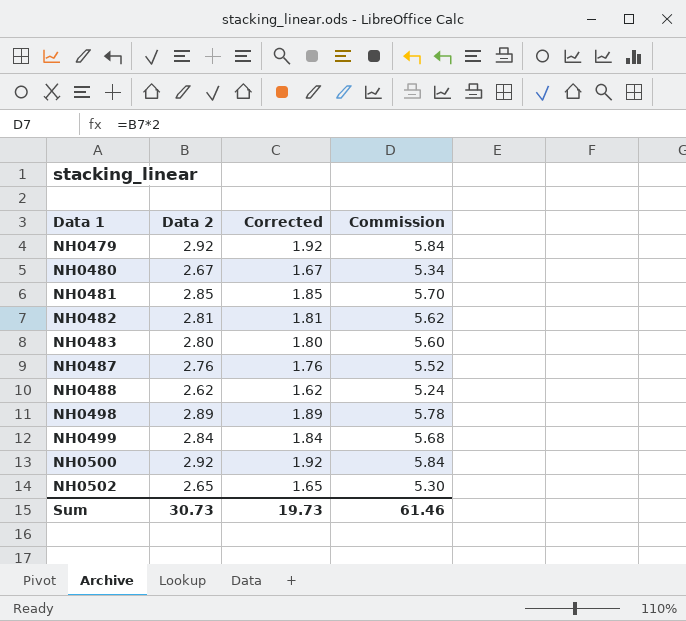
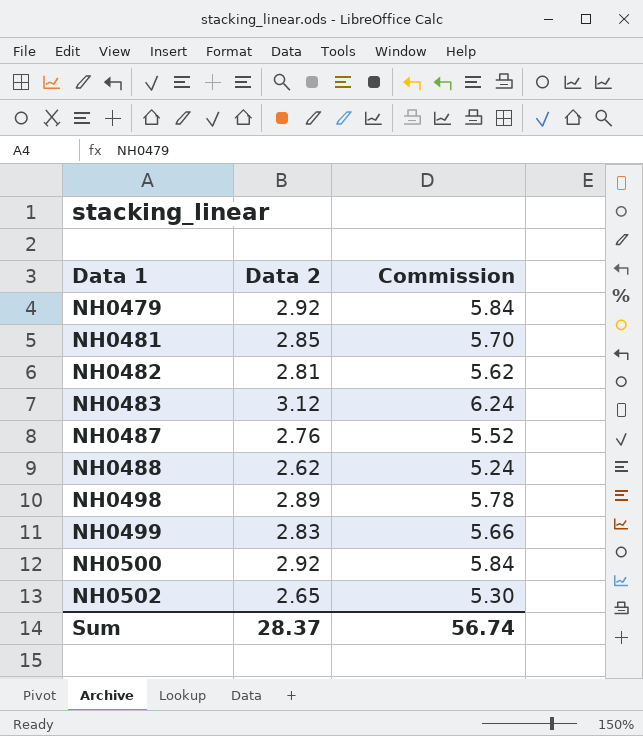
column Corrected | formula: [Data 2] - 1 -> none
row NH0480: 2.67 | 1.67 | 5.34 -> none
NH0483 | Data 2: 2.80 -> 3.12
NH0483 | Commission: 5.60 -> 6.24
NH0499 | Data 2: 2.84 -> 2.83
NH0499 | Commission: 5.68 -> 5.66
Sum | Data 2: 30.73 -> 28.37
Sum | Commission: 61.46 -> 56.74

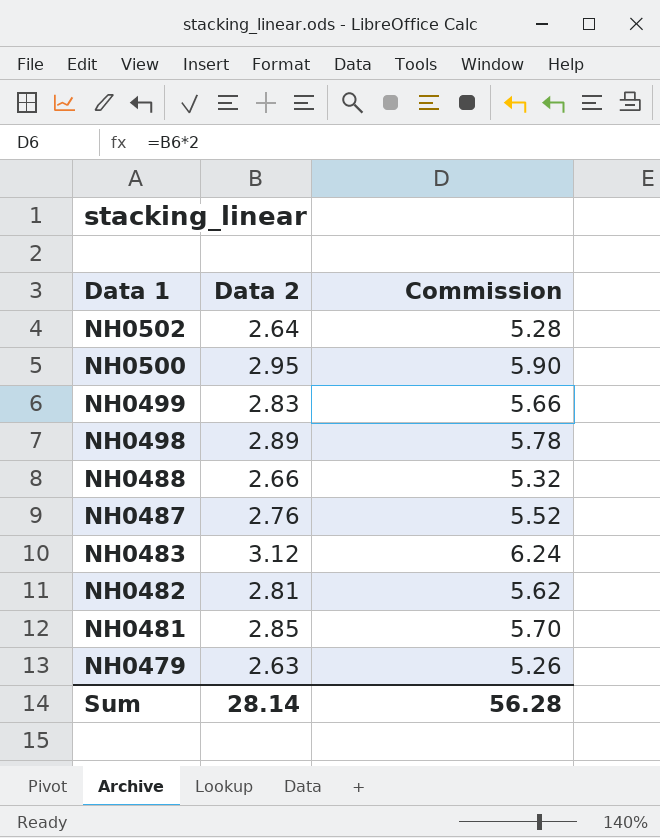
row order: Data 1 ascending -> Data 1 descending
NH0502 | Data 2: 2.65 -> 2.64
NH0502 | Commission: 5.30 -> 5.28
NH0500 | Data 2: 2.92 -> 2.95
NH0500 | Commission: 5.84 -> 5.90
NH0488 | Data 2: 2.62 -> 2.66
NH0488 | Commission: 5.24 -> 5.32
NH0479 | Data 2: 2.92 -> 2.63
NH0479 | Commission: 5.84 -> 5.26
Sum | Data 2: 28.37 -> 28.14
Sum | Commission: 56.74 -> 56.28

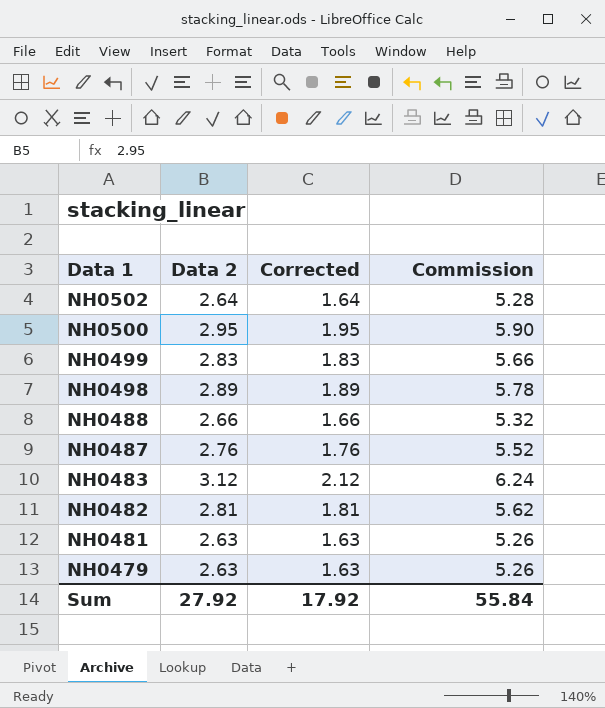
column Corrected | formula: none -> [Data 2] - 1
NH0481 | Data 2: 2.85 -> 2.63
NH0481 | Commission: 5.70 -> 5.26
Sum | Data 2: 28.14 -> 27.92
Sum | Commission: 56.28 -> 55.84

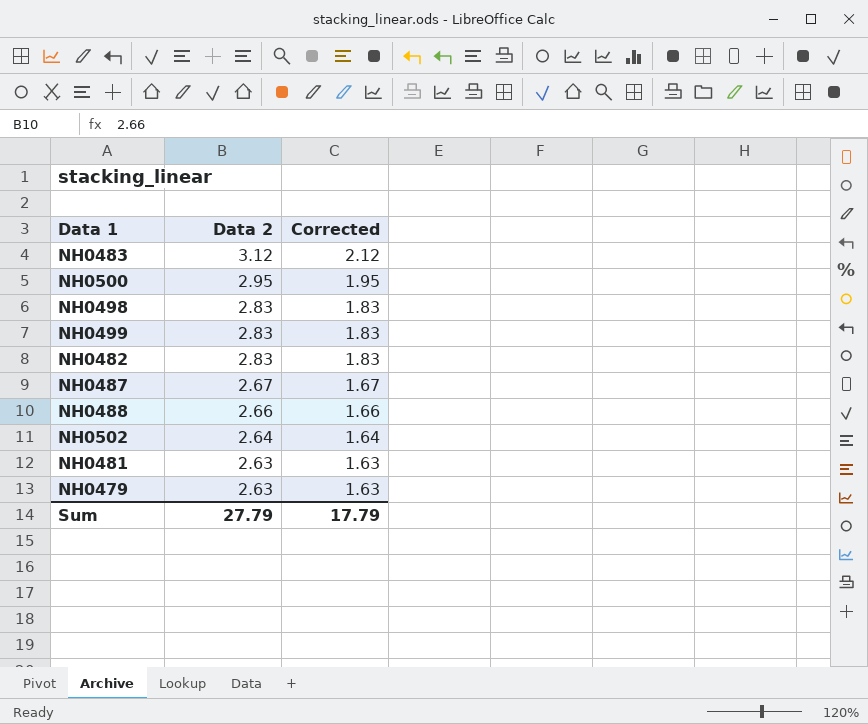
row order: Data 1 descending -> Data 2 descending
column Commission | formula: [Data 2] * 2 -> none
NH0498 | Data 2: 2.89 -> 2.83
NH0498 | Corrected: 1.89 -> 1.83
NH0482 | Data 2: 2.81 -> 2.83
NH0482 | Corrected: 1.81 -> 1.83
NH0487 | Data 2: 2.76 -> 2.67
NH0487 | Corrected: 1.76 -> 1.67
Sum | Data 2: 27.92 -> 27.79
Sum | Corrected: 17.92 -> 17.79

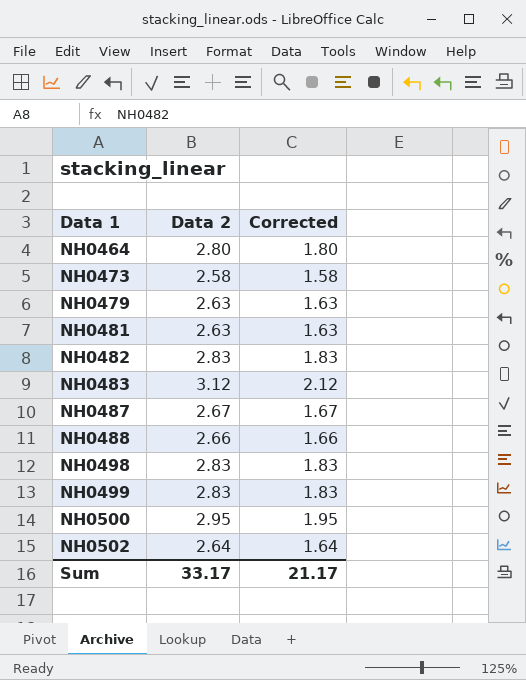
row order: Data 2 descending -> Data 1 ascending
row NH0464: none -> 2.80 | 1.80
row NH0473: none -> 2.58 | 1.58
Sum | Data 2: 27.79 -> 33.17
Sum | Corrected: 17.79 -> 21.17

